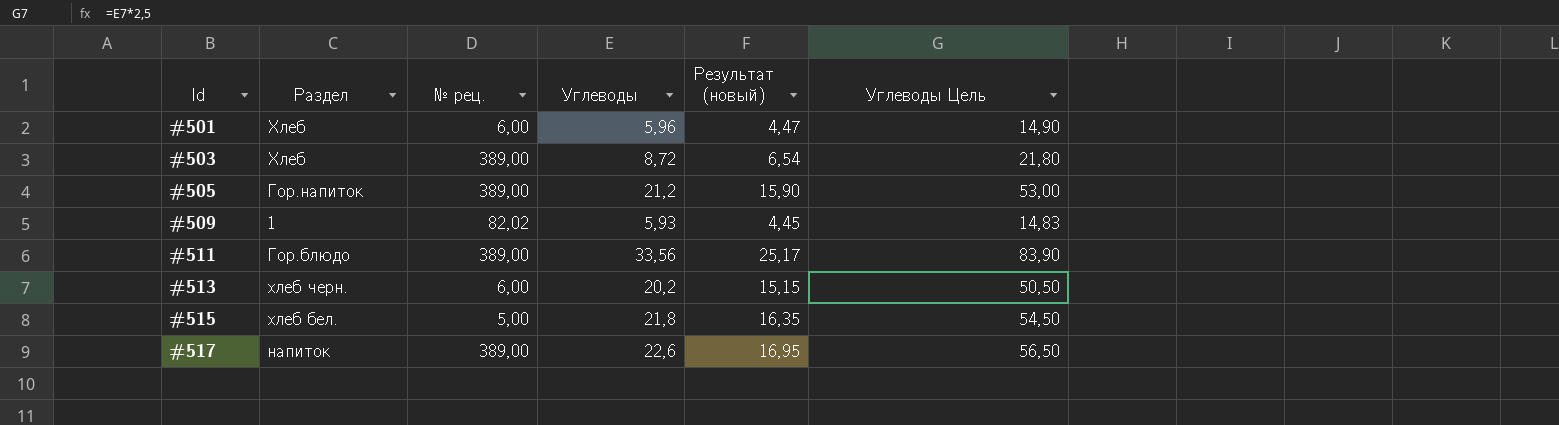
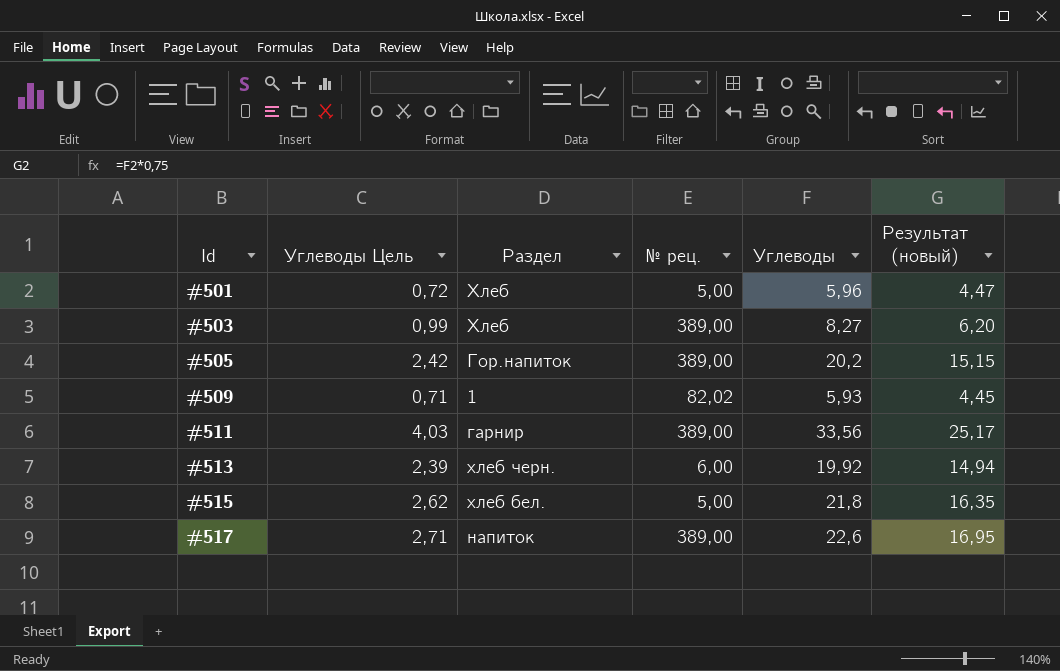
column Углеводы Цель | formula: [Углеводы] * 2,5 -> [Углеводы] * 0,12
column Углеводы Цель | position: 6 -> 2
#501 | № рец.: 6,00 -> 5,00
#503 | Углеводы: 8,72 -> 8,27
#503 | Результат (новый): 6,54 -> 6,20
#505 | Углеводы: 21,2 -> 20,2
#505 | Результат (новый): 15,90 -> 15,15
#511 | Раздел: Гор.блюдо -> гарнир
#513 | Углеводы: 20,2 -> 19,92
#513 | Результат (новый): 15,15 -> 14,94

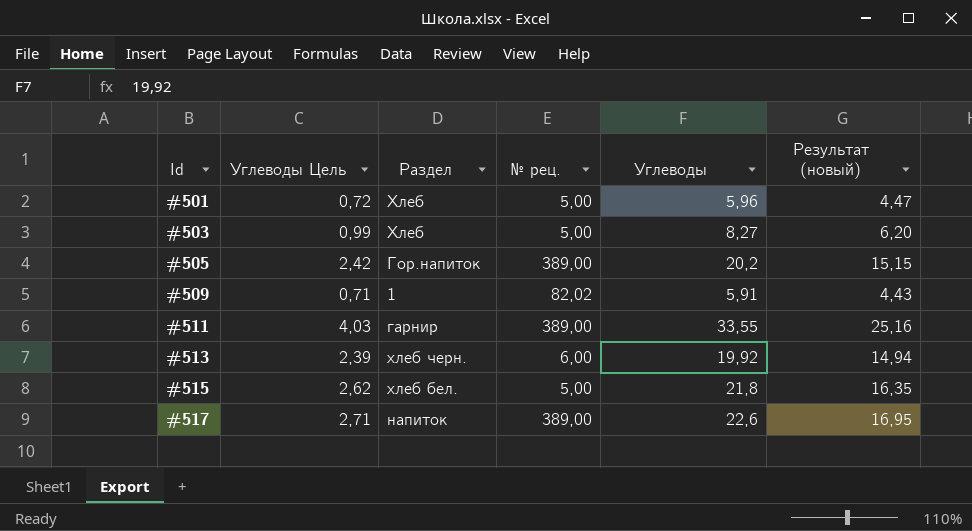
#503 | № рец.: 389,00 -> 5,00
#509 | Углеводы: 5,93 -> 5,91
#509 | Результат (новый): 4,45 -> 4,43
#511 | Углеводы: 33,56 -> 33,55
#511 | Результат (новый): 25,17 -> 25,16

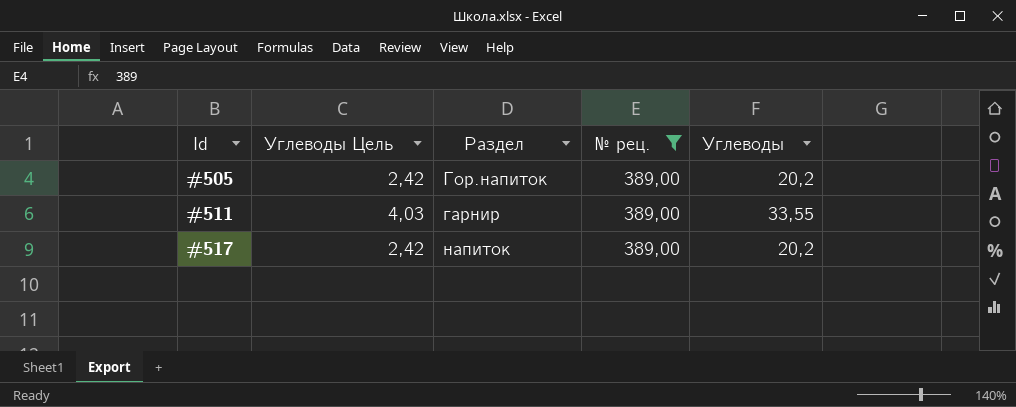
filter: none -> № рец. = 389,00
column Результат (новый) | formula: [Углеводы] * 0,75 -> none
#517 | Углеводы Цель: 2,71 -> 2,42
#517 | Углеводы: 22,6 -> 20,2

